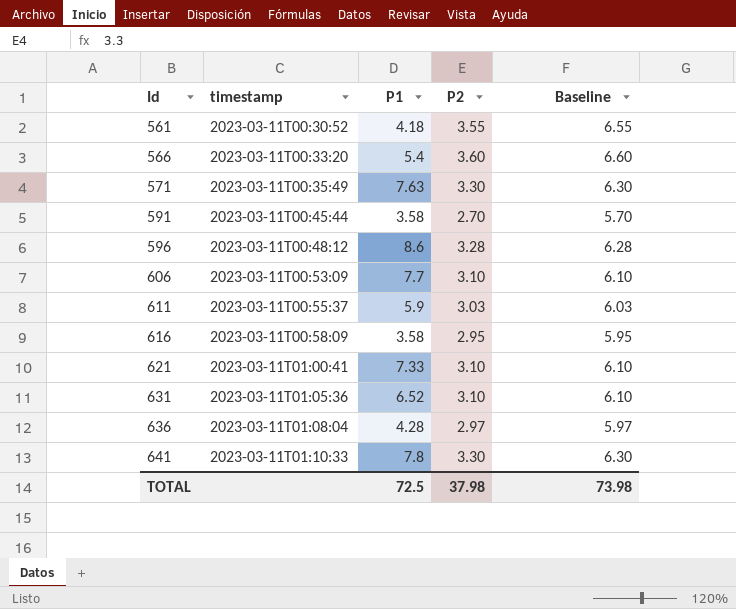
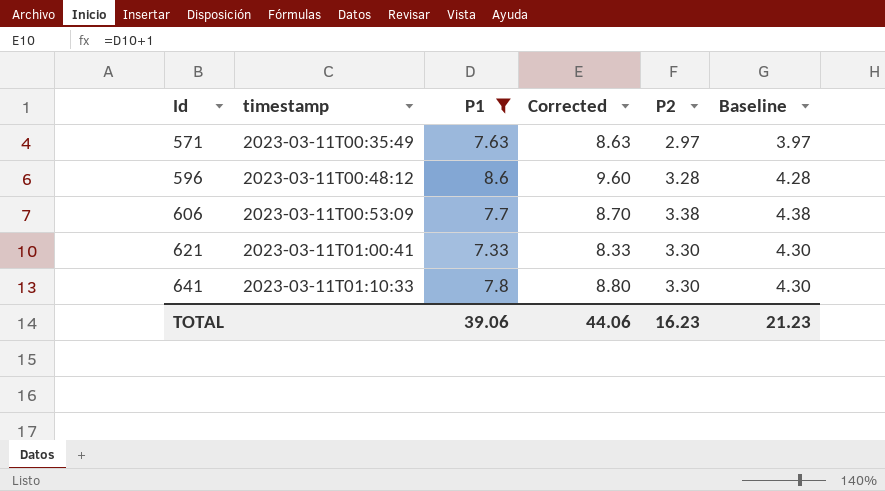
filter: none -> P1 >= 7.33
column Corrected | formula: none -> [P1] + 1
column Baseline | formula: [P2] + 3 -> [P2] + 1
571 | P2: 3.30 -> 2.97
606 | P2: 3.10 -> 3.38
621 | P2: 3.10 -> 3.30
TOTAL | P1: 72.5 -> 39.06
TOTAL | P2: 37.98 -> 16.23
TOTAL | Baseline: 73.98 -> 21.23

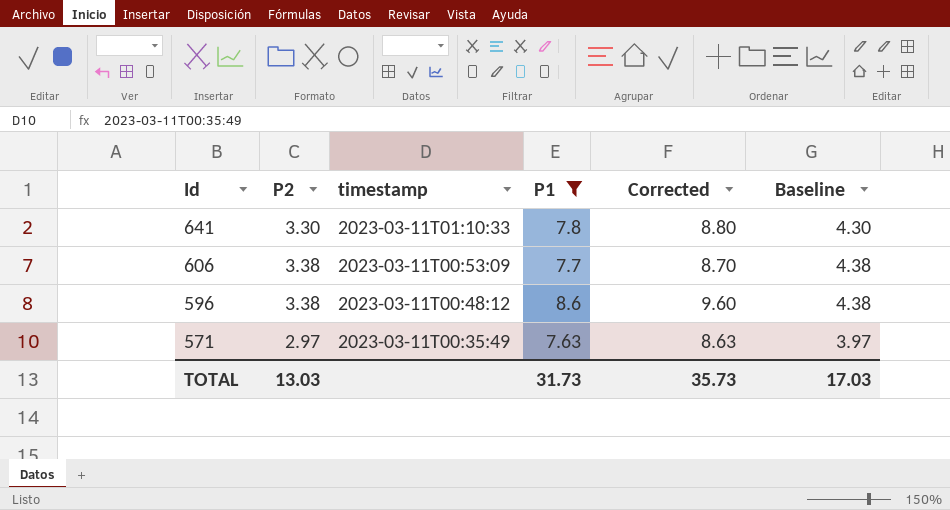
row order: Id ascending -> Id descending
column P2 | position: 5 -> 2
row 621: 2023-03-11T01:00:41 | 7.33 | 8.33 | 3.30 | 4.30 -> none
596 | P2: 3.28 -> 3.38
596 | Baseline: 4.28 -> 4.38
TOTAL | P2: 16.23 -> 13.03
TOTAL | P1: 39.06 -> 31.73
TOTAL | Corrected: 44.06 -> 35.73
TOTAL | Baseline: 21.23 -> 17.03

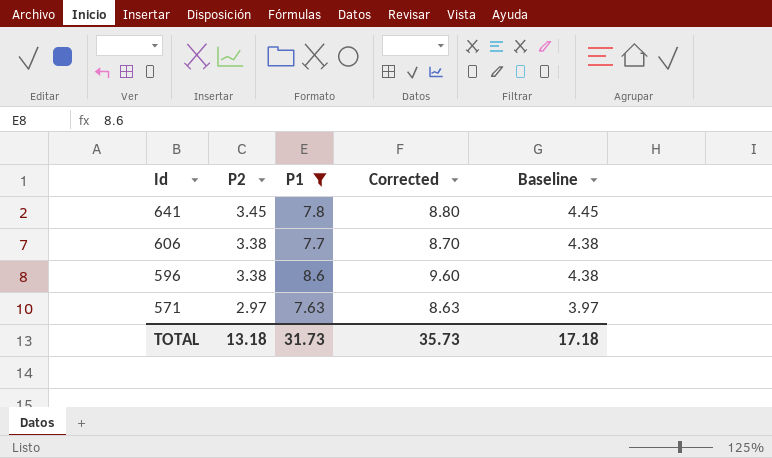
column timestamp | position: 3 -> none
641 | P2: 3.30 -> 3.45
641 | Baseline: 4.30 -> 4.45
TOTAL | P2: 13.03 -> 13.18
TOTAL | Baseline: 17.03 -> 17.18

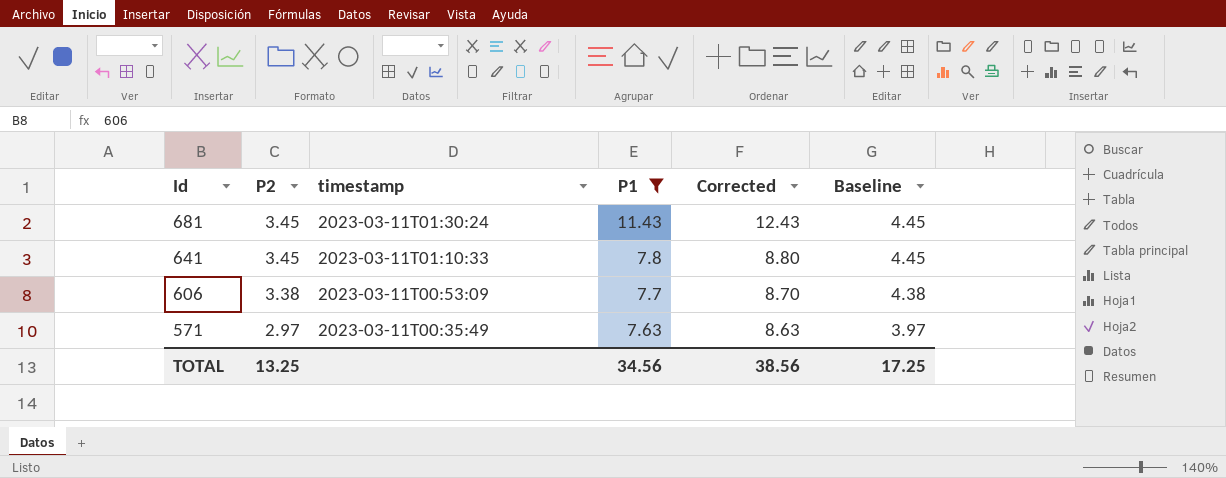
column timestamp | position: none -> 3
row 596: 3.38 | 8.6 | 9.60 | 4.38 -> none
row 681: none -> 3.45 | 2023-03-11T01:30:24 | 11.43 | 12.43 | 4.45
TOTAL | P2: 13.18 -> 13.25
TOTAL | P1: 31.73 -> 34.56
TOTAL | Corrected: 35.73 -> 38.56
TOTAL | Baseline: 17.18 -> 17.25

